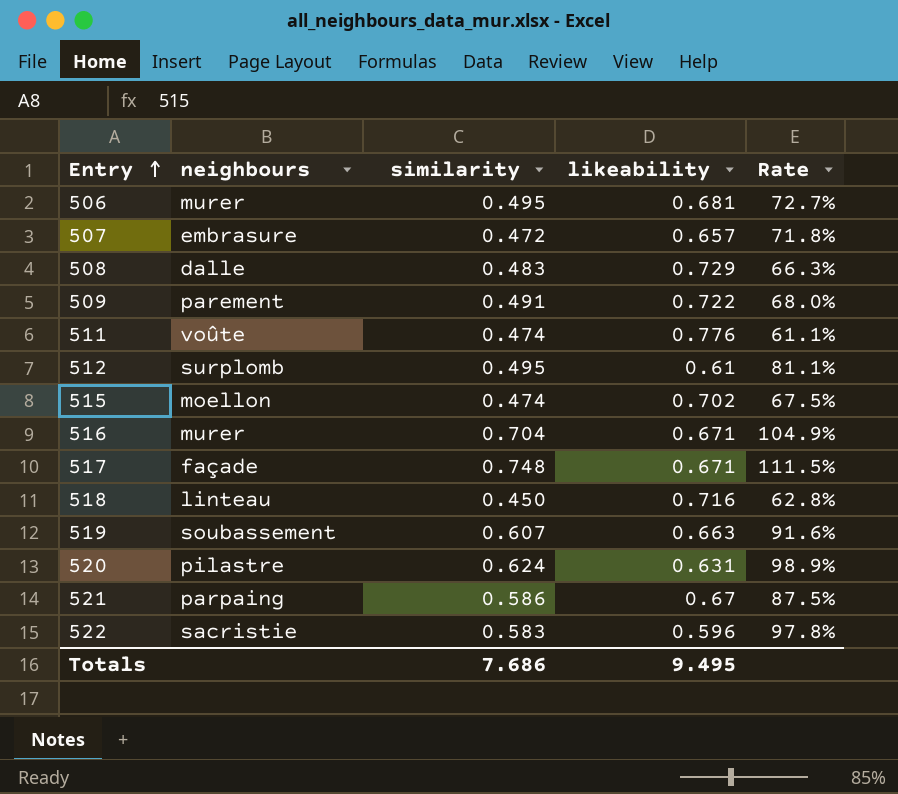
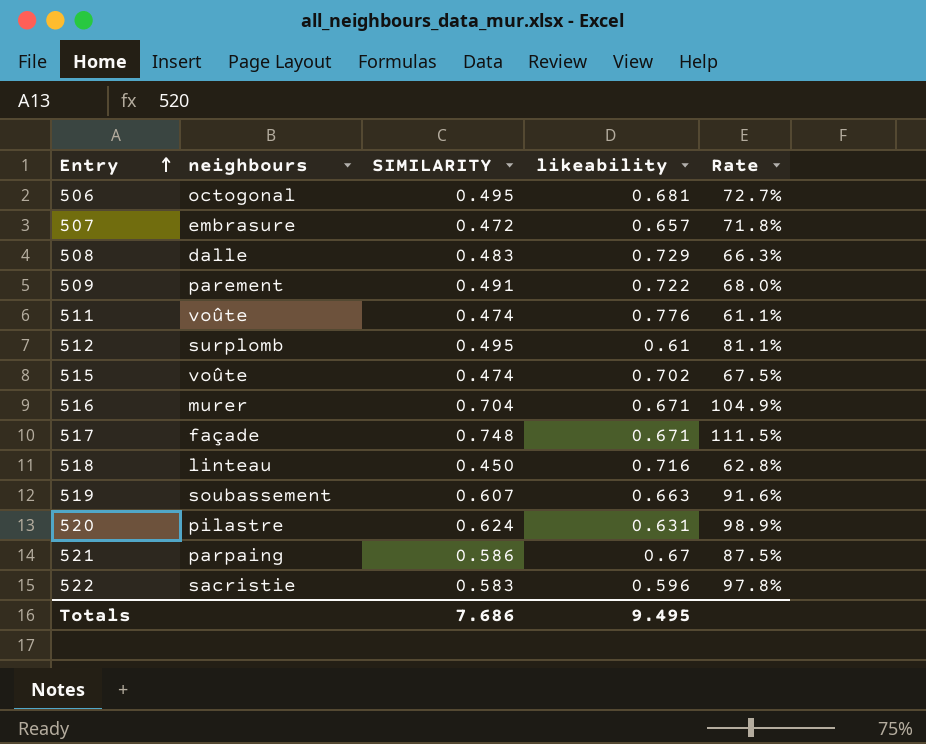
column name: similarity -> SIMILARITY
506 | neighbours: murer -> octogonal
515 | neighbours: moellon -> voûte

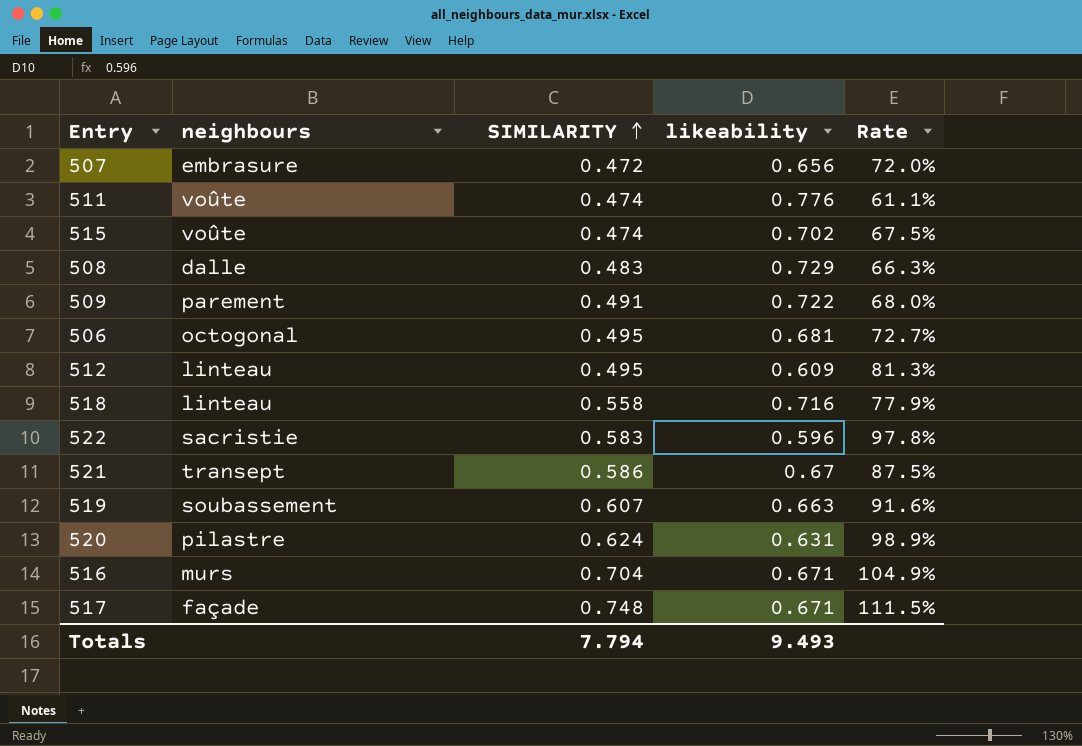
row order: Entry ascending -> SIMILARITY ascending
507 | likeability: 0.657 -> 0.656
507 | Rate: 71.8% -> 72.0%
512 | neighbours: surplomb -> linteau
512 | likeability: 0.61 -> 0.609
512 | Rate: 81.1% -> 81.3%
518 | SIMILARITY: 0.450 -> 0.558
518 | Rate: 62.8% -> 77.9%
521 | neighbours: parpaing -> transept
516 | neighbours: murer -> murs
Totals | SIMILARITY: 7.686 -> 7.794
Totals | likeability: 9.495 -> 9.493

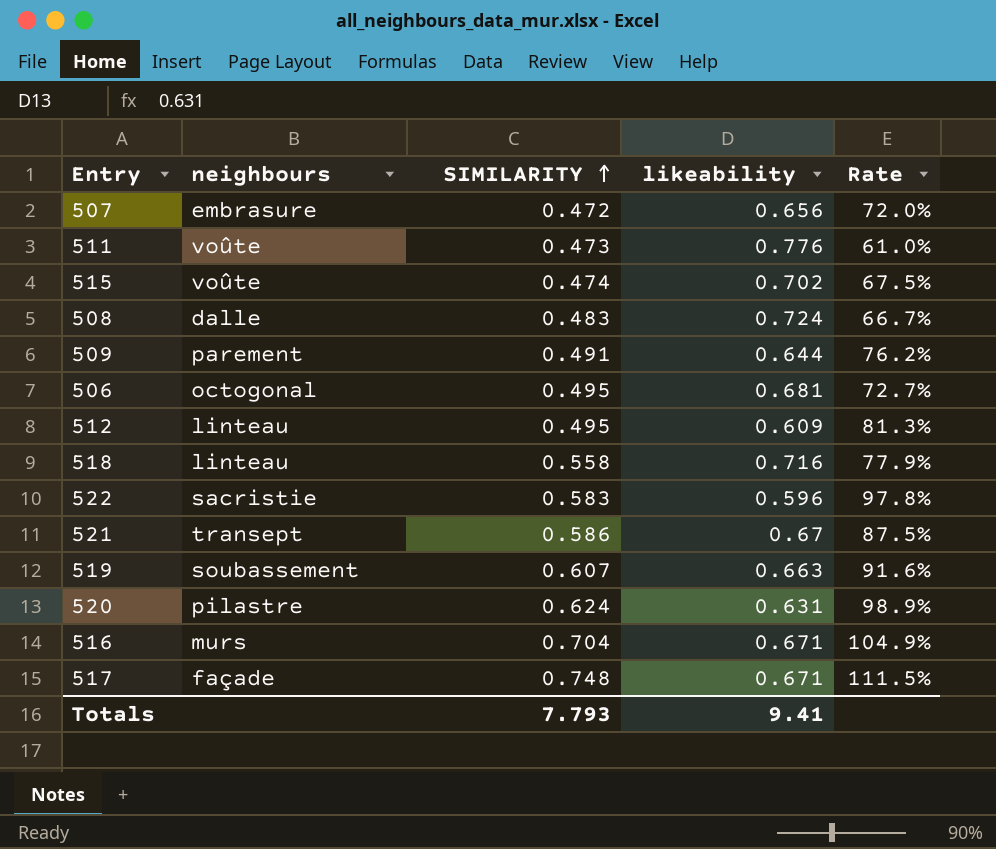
511 | SIMILARITY: 0.474 -> 0.473
511 | Rate: 61.1% -> 61.0%
508 | likeability: 0.729 -> 0.724
508 | Rate: 66.3% -> 66.7%
509 | likeability: 0.722 -> 0.644
509 | Rate: 68.0% -> 76.2%
Totals | SIMILARITY: 7.794 -> 7.793
Totals | likeability: 9.493 -> 9.41

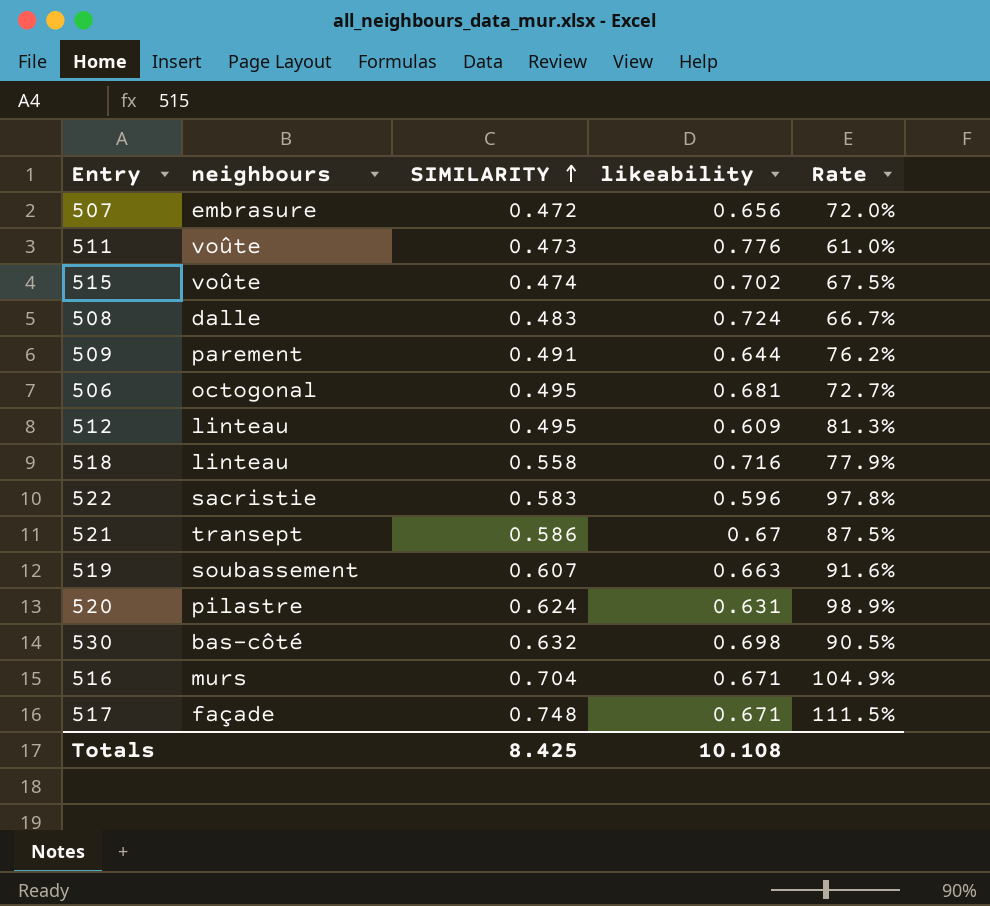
row 530: none -> bas-côté | 0.632 | 0.698 | 90.5%
Totals | SIMILARITY: 7.793 -> 8.425
Totals | likeability: 9.41 -> 10.108

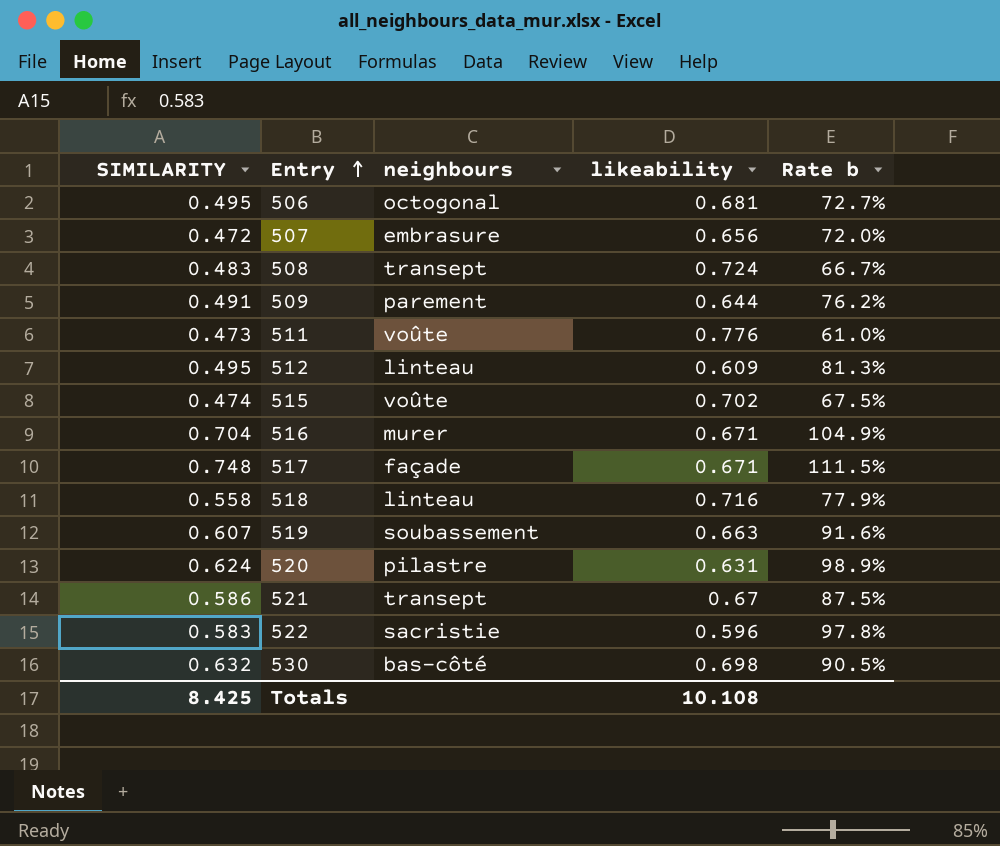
row order: SIMILARITY ascending -> Entry ascending
column SIMILARITY | position: 3 -> 1
column name: Rate -> Rate b
508 | neighbours: dalle -> transept
516 | neighbours: murs -> murer

